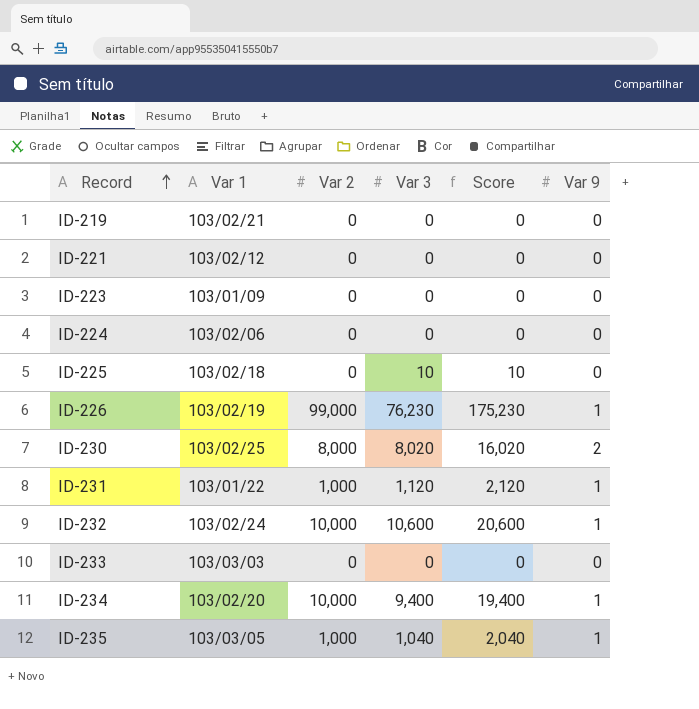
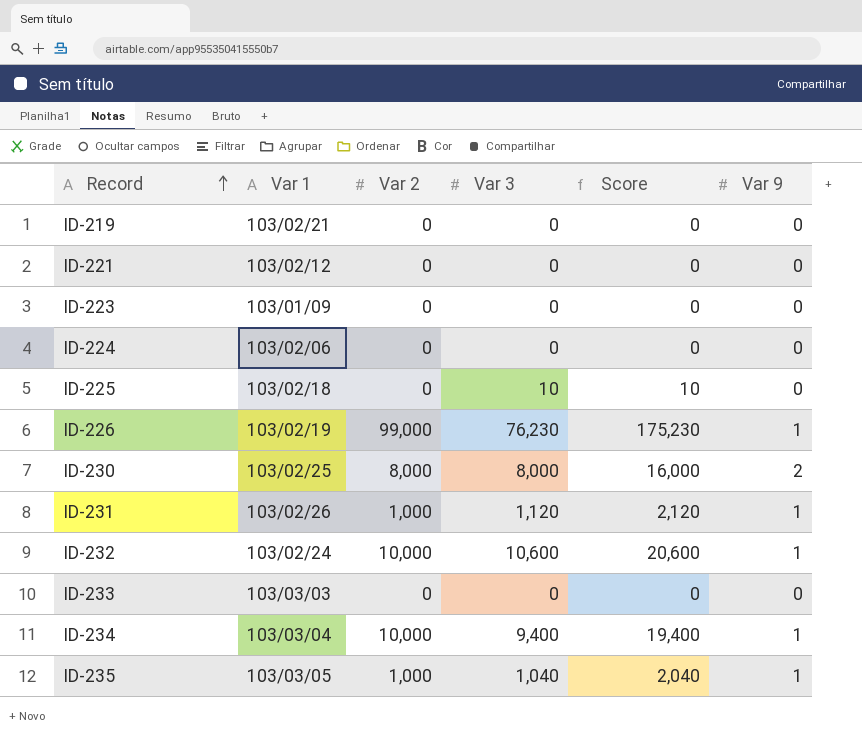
ID-230 | Var 3: 8,020 -> 8,000
ID-230 | Score: 16,020 -> 16,000
ID-231 | Var 1: 103/01/22 -> 103/02/26
ID-234 | Var 1: 103/02/20 -> 103/03/04

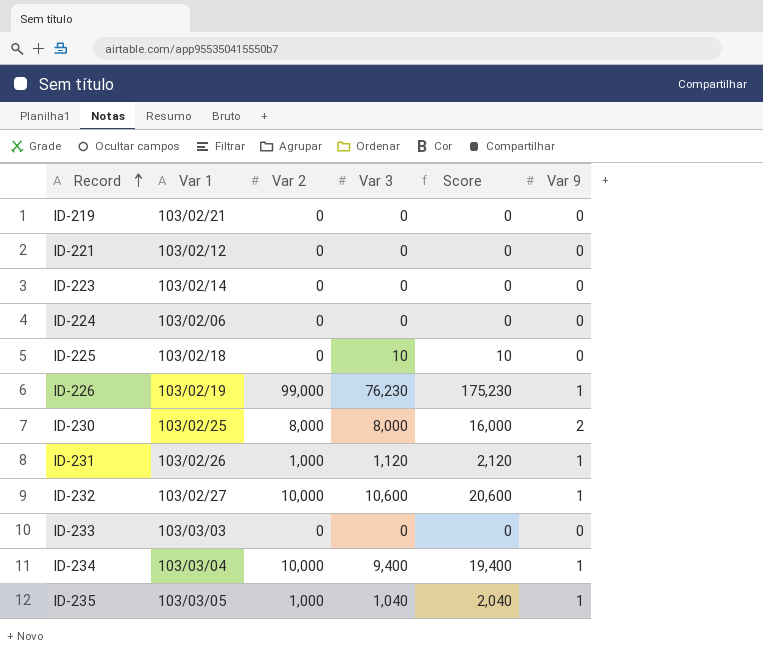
ID-223 | Var 1: 103/01/09 -> 103/02/14
ID-232 | Var 1: 103/02/24 -> 103/02/27

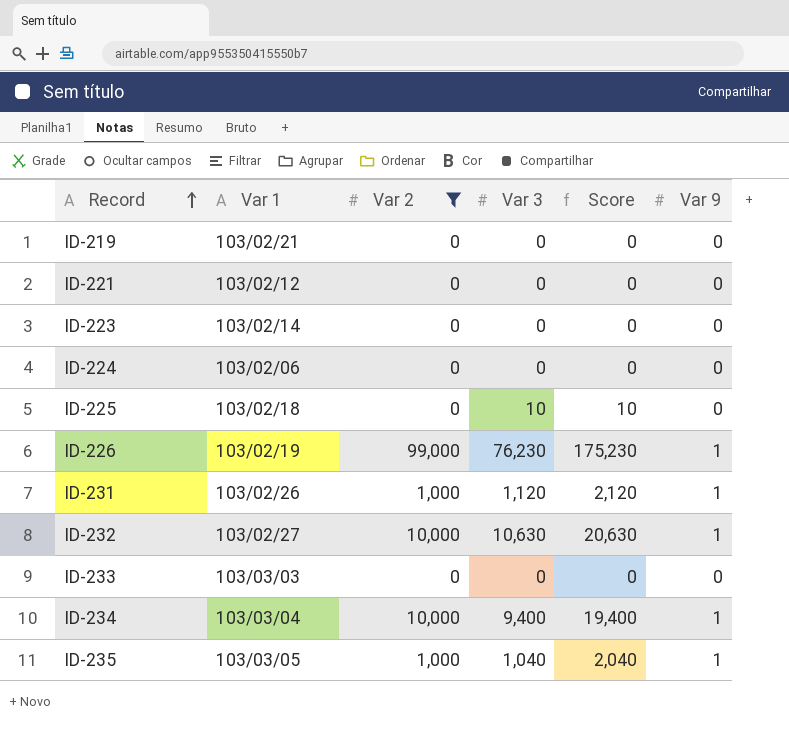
filter: none -> Var 2 != 8,000
ID-232 | Var 3: 10,600 -> 10,630
ID-232 | Score: 20,600 -> 20,630

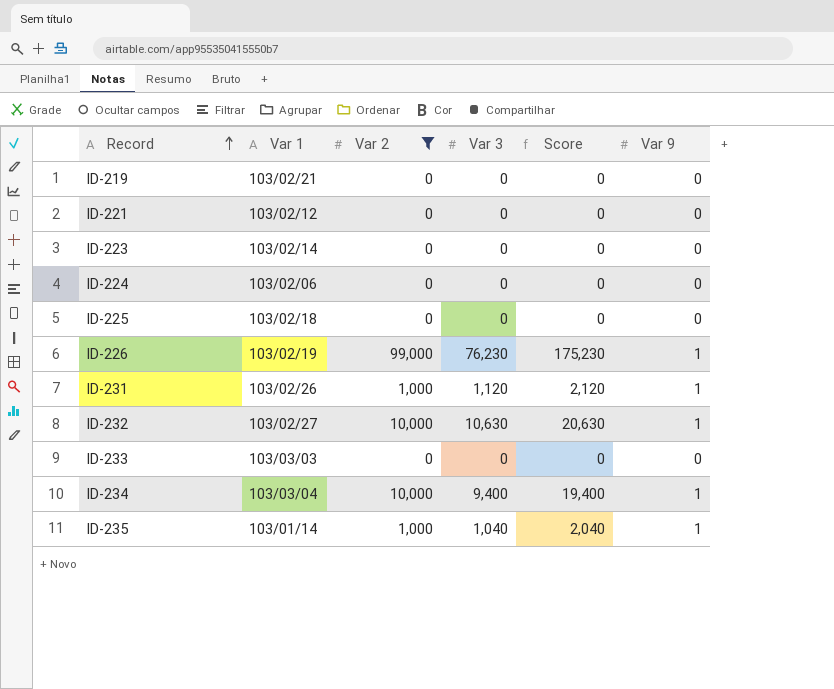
ID-225 | Var 3: 10 -> 0
ID-225 | Score: 10 -> 0
ID-235 | Var 1: 103/03/05 -> 103/01/14

